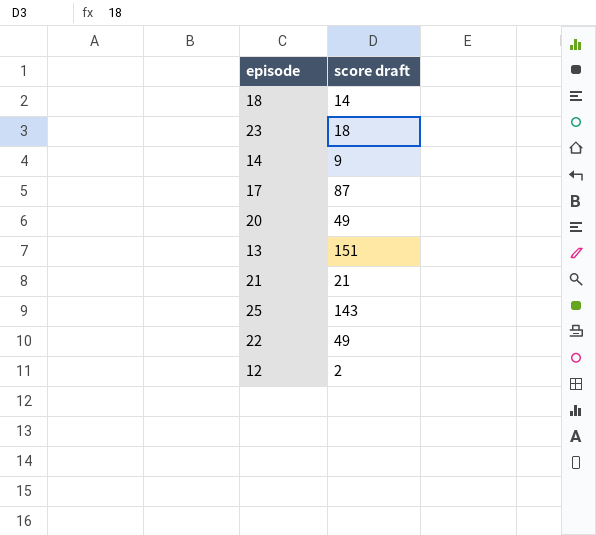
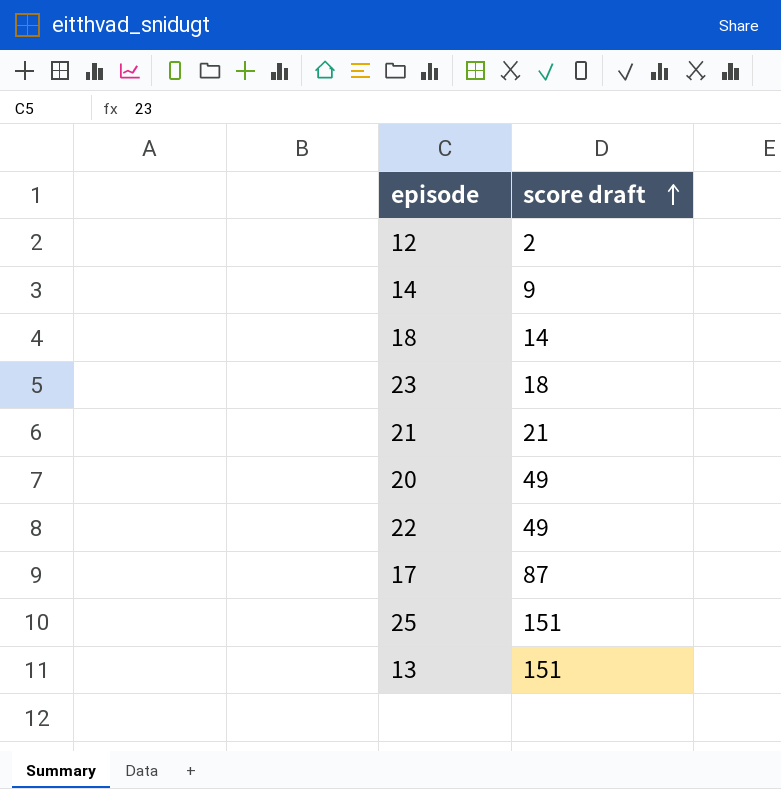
row order: none -> score draft ascending
25 | score draft: 143 -> 151

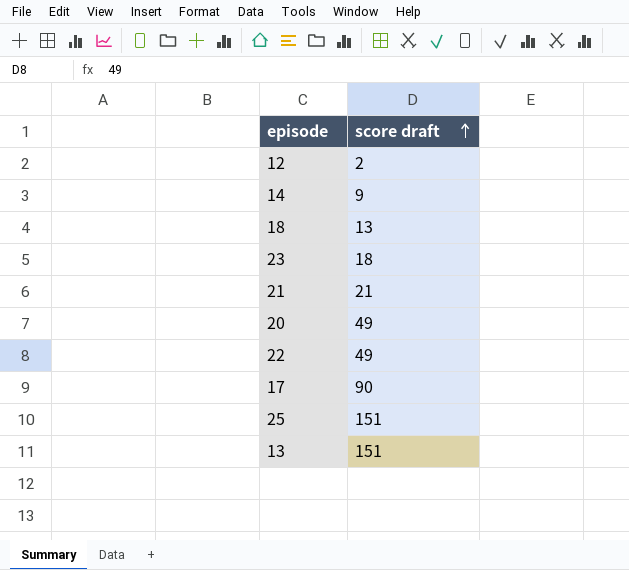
18 | score draft: 14 -> 13
17 | score draft: 87 -> 90

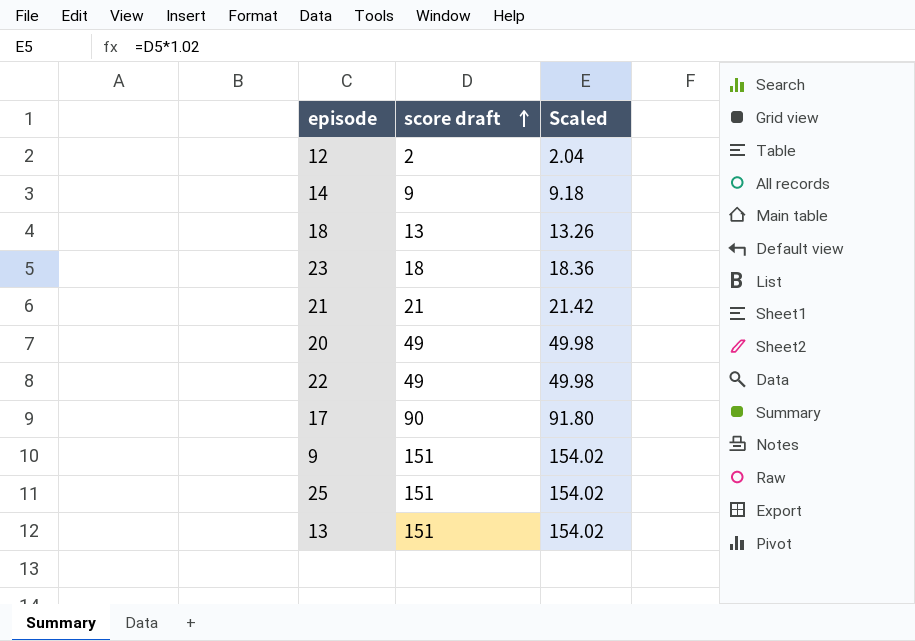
column Scaled | formula: none -> [score draft] * 1.02
row 9: none -> 151 | 154.02

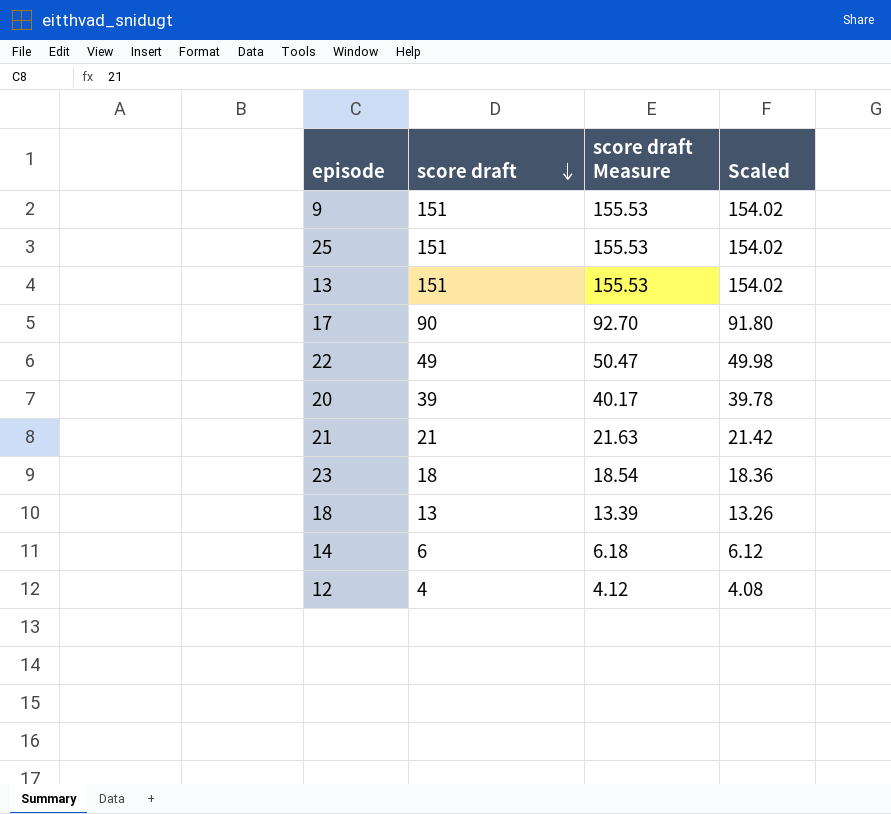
row order: score draft ascending -> score draft descending
column score draft Measure | formula: none -> [score draft] * 1.03
20 | score draft: 49 -> 39
20 | Scaled: 49.98 -> 39.78
14 | score draft: 9 -> 6
14 | Scaled: 9.18 -> 6.12
12 | score draft: 2 -> 4
12 | Scaled: 2.04 -> 4.08

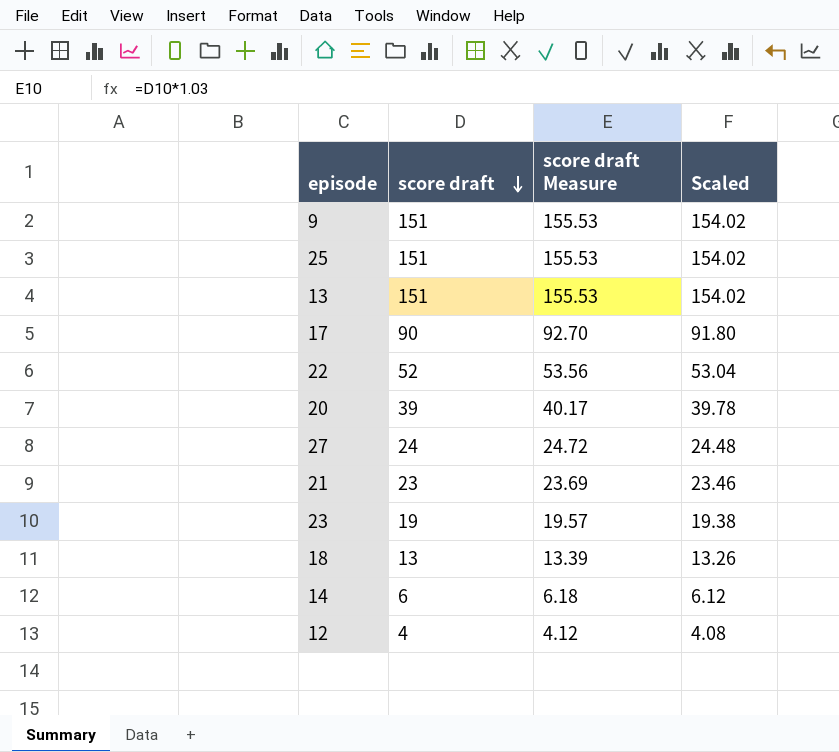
22 | score draft: 49 -> 52
22 | score draft Measure: 50.47 -> 53.56
22 | Scaled: 49.98 -> 53.04
row 27: none -> 24 | 24.72 | 24.48
21 | score draft: 21 -> 23
21 | score draft Measure: 21.63 -> 23.69
21 | Scaled: 21.42 -> 23.46
23 | score draft: 18 -> 19
23 | score draft Measure: 18.54 -> 19.57
23 | Scaled: 18.36 -> 19.38

